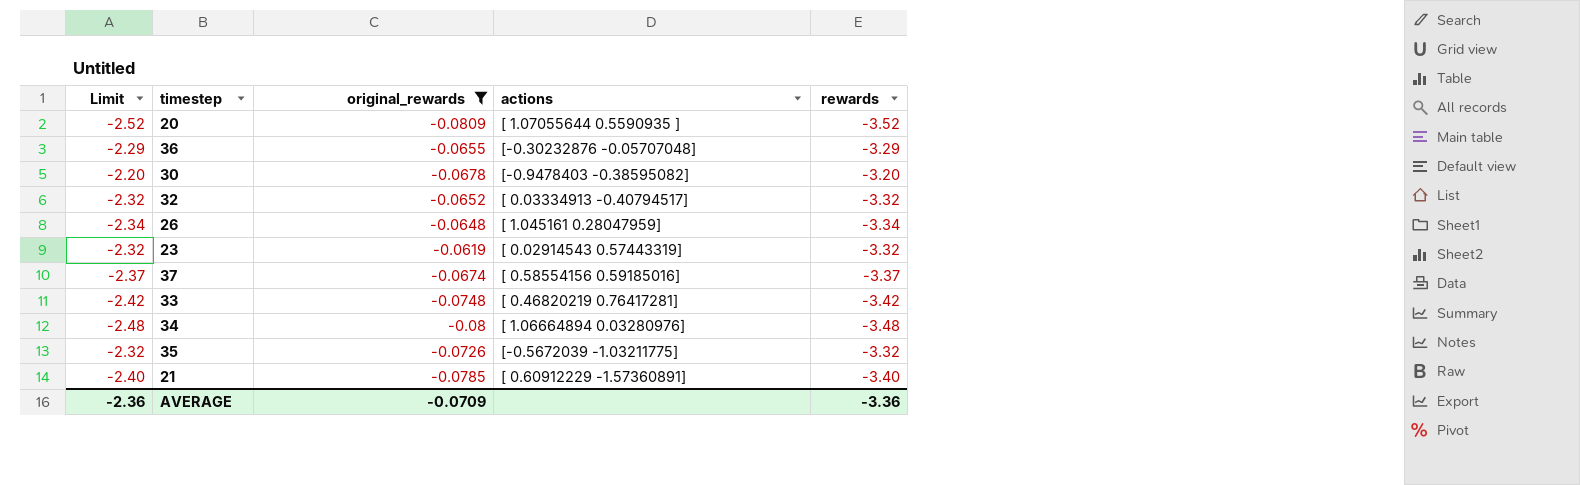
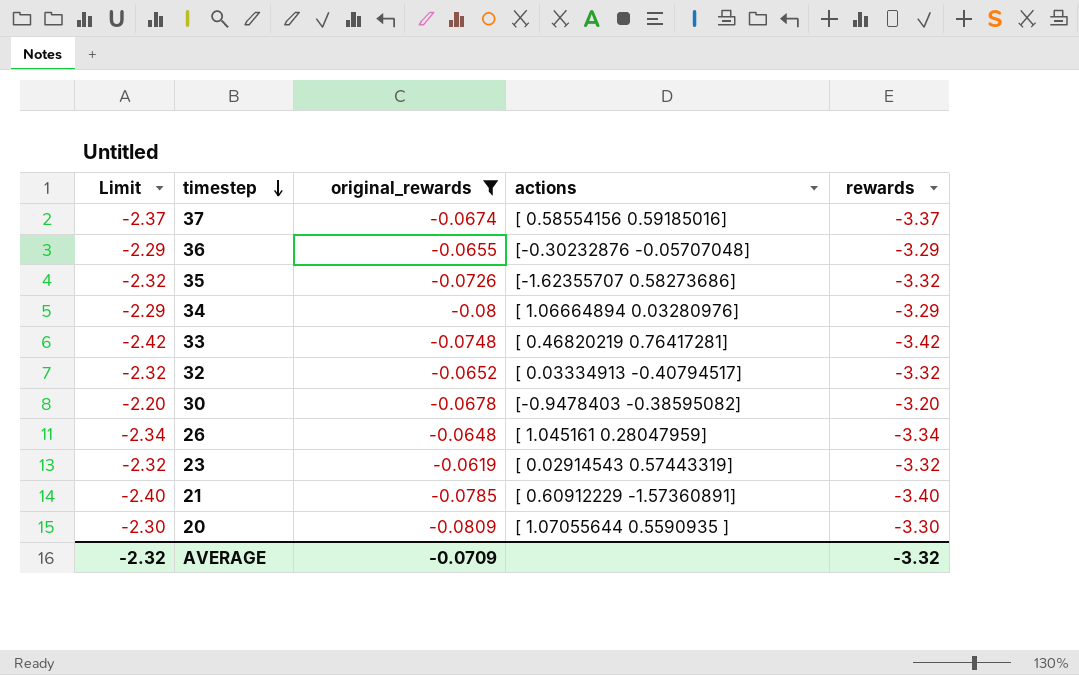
row order: none -> timestep descending
35 | actions: [-0.5672039 -1.03211775] -> [-1.62355707 0.58273686]
34 | Limit: -2.48 -> -2.29
34 | rewards: -3.48 -> -3.29
20 | Limit: -2.52 -> -2.30
20 | rewards: -3.52 -> -3.30
AVERAGE | Limit: -2.36 -> -2.32
AVERAGE | rewards: -3.36 -> -3.32

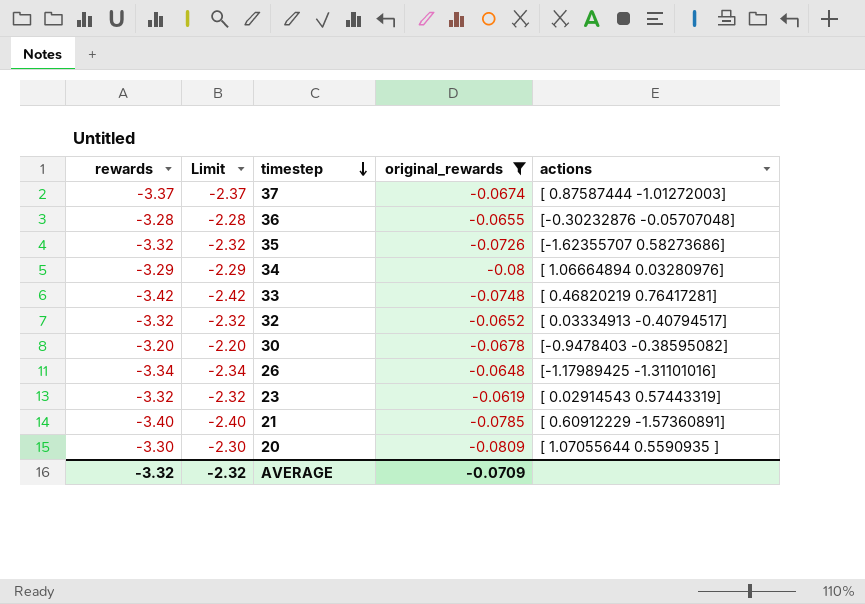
column rewards | position: 5 -> 1
37 | actions: [ 0.58554156 0.59185016] -> [ 0.87587444 -1.01272003]
36 | rewards: -3.29 -> -3.28
36 | Limit: -2.29 -> -2.28
26 | actions: [ 1.045161 0.28047959] -> [-1.17989425 -1.31101016]

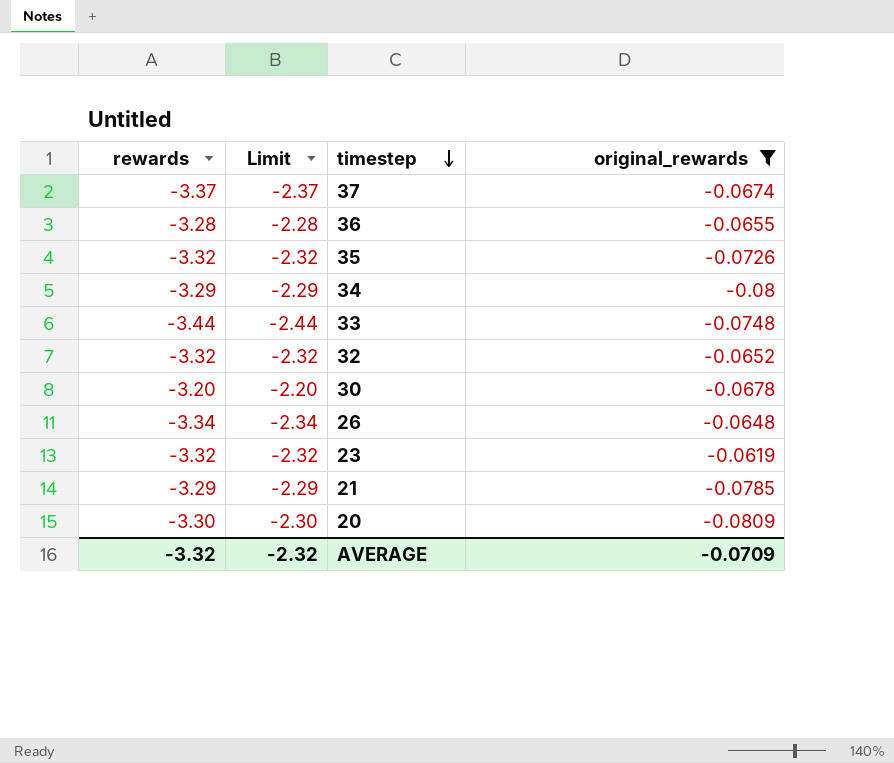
column actions | position: 5 -> none
33 | rewards: -3.42 -> -3.44
33 | Limit: -2.42 -> -2.44
21 | rewards: -3.40 -> -3.29
21 | Limit: -2.40 -> -2.29

